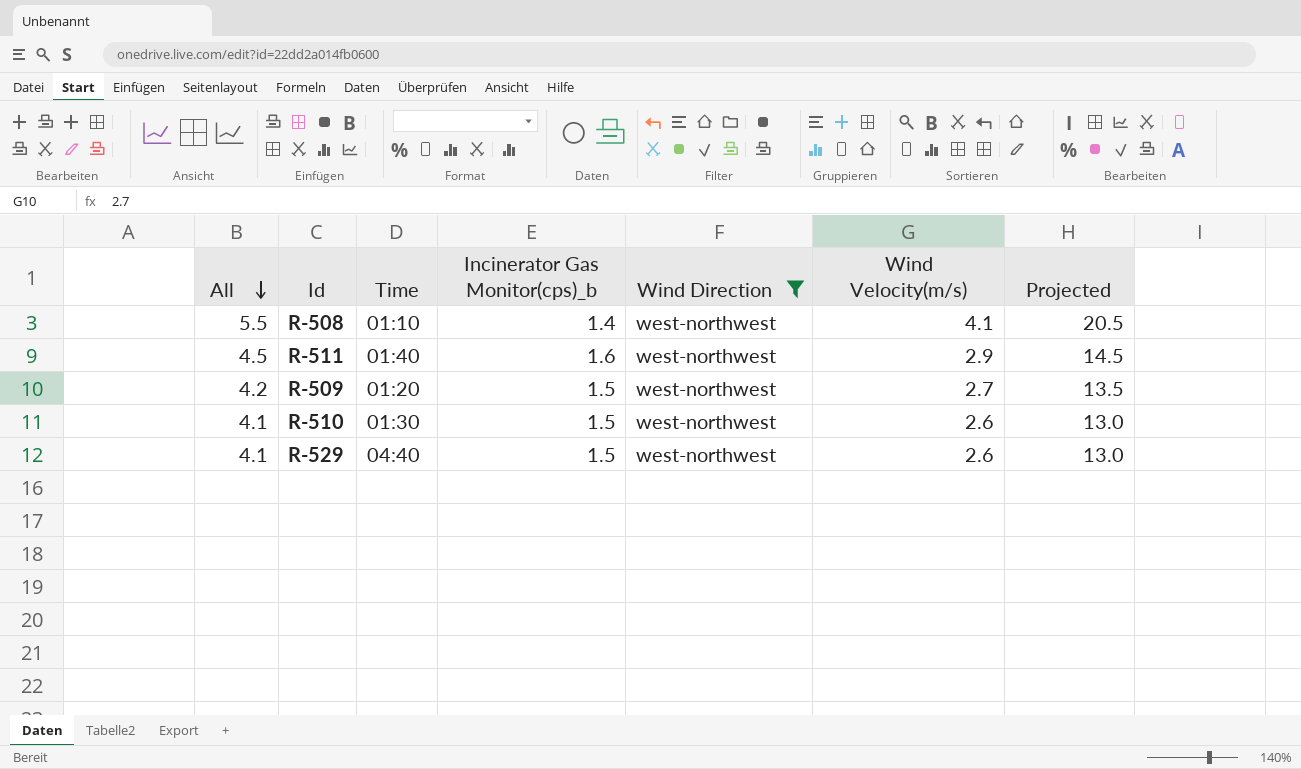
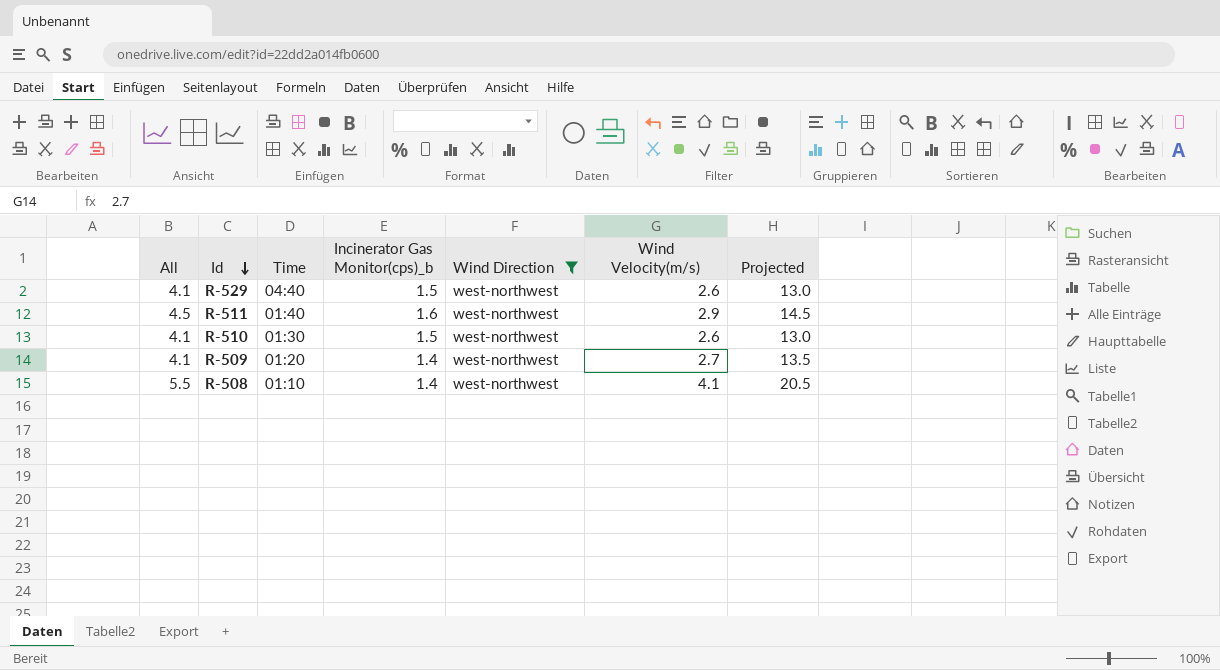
row order: All descending -> Id descending
R-509 | All: 4.2 -> 4.1
R-509 | Incinerator Gas Monitor(cps)_b: 1.5 -> 1.4

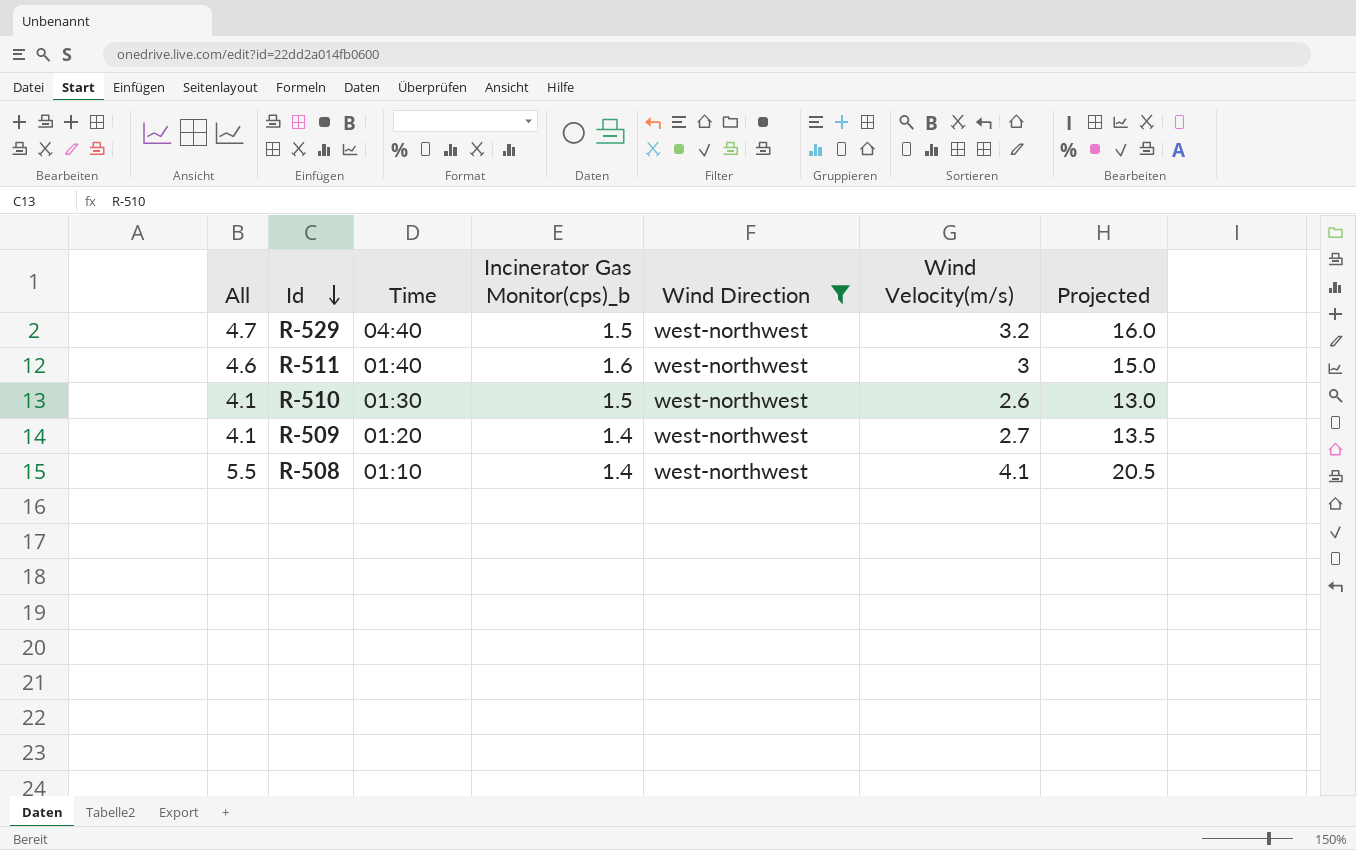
R-529 | All: 4.1 -> 4.7
R-529 | Wind Velocity(m/s): 2.6 -> 3.2
R-529 | Projected: 13.0 -> 16.0
R-511 | All: 4.5 -> 4.6
R-511 | Wind Velocity(m/s): 2.9 -> 3
R-511 | Projected: 14.5 -> 15.0

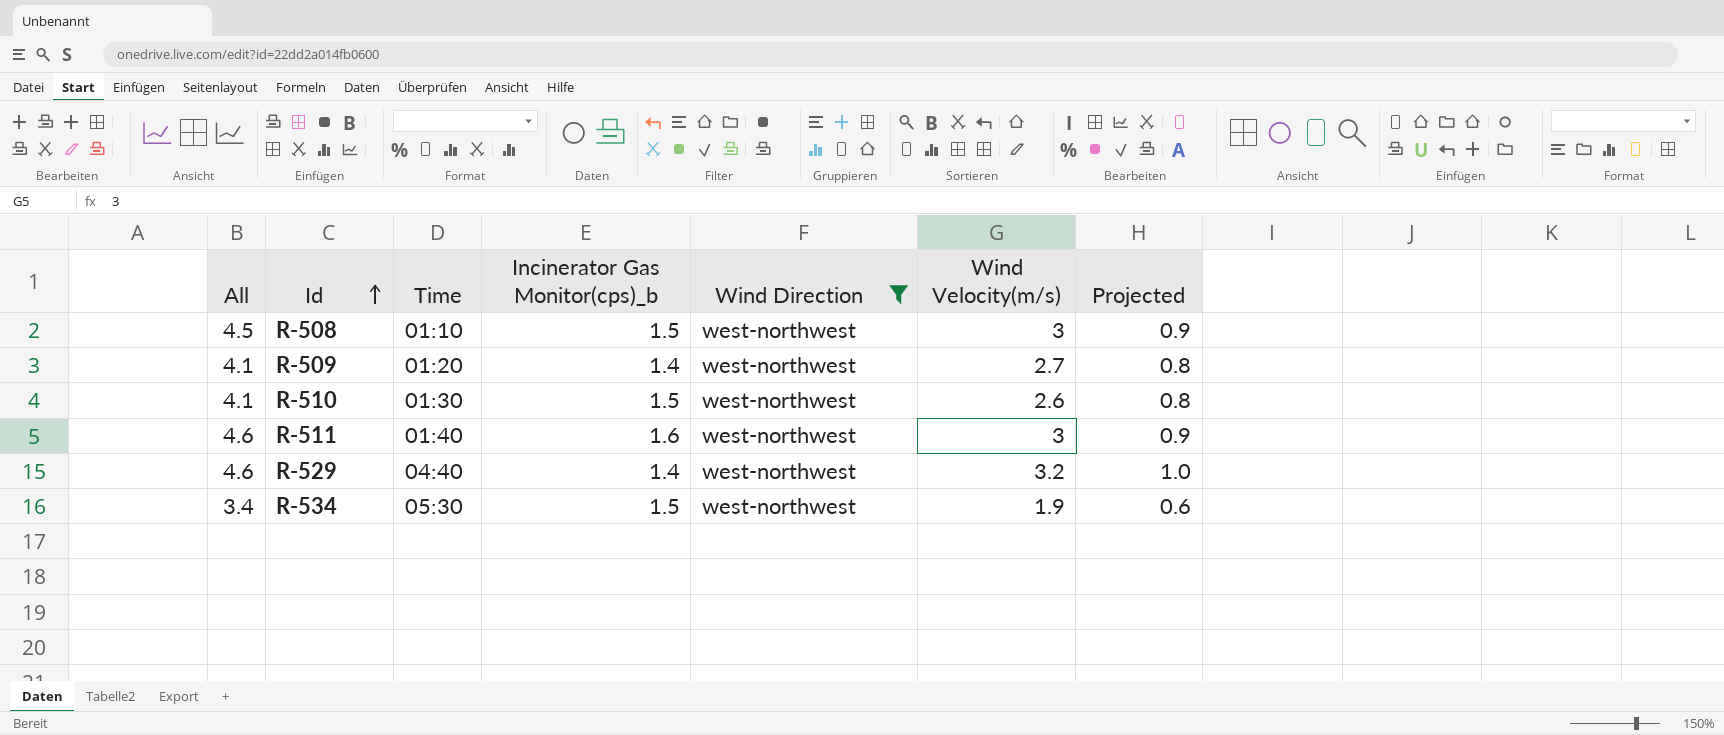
row order: Id descending -> Id ascending
column Projected | formula: [Wind Velocity(m/s)] * 5 -> [Wind Velocity(m/s)] * 0.3
R-508 | All: 5.5 -> 4.5
R-508 | Incinerator Gas Monitor(cps)_b: 1.4 -> 1.5
R-508 | Wind Velocity(m/s): 4.1 -> 3
R-529 | All: 4.7 -> 4.6
R-529 | Incinerator Gas Monitor(cps)_b: 1.5 -> 1.4
row R-534: none -> 3.4 | 05:30 | 1.5 | west-northwest | 1.9 | 0.6

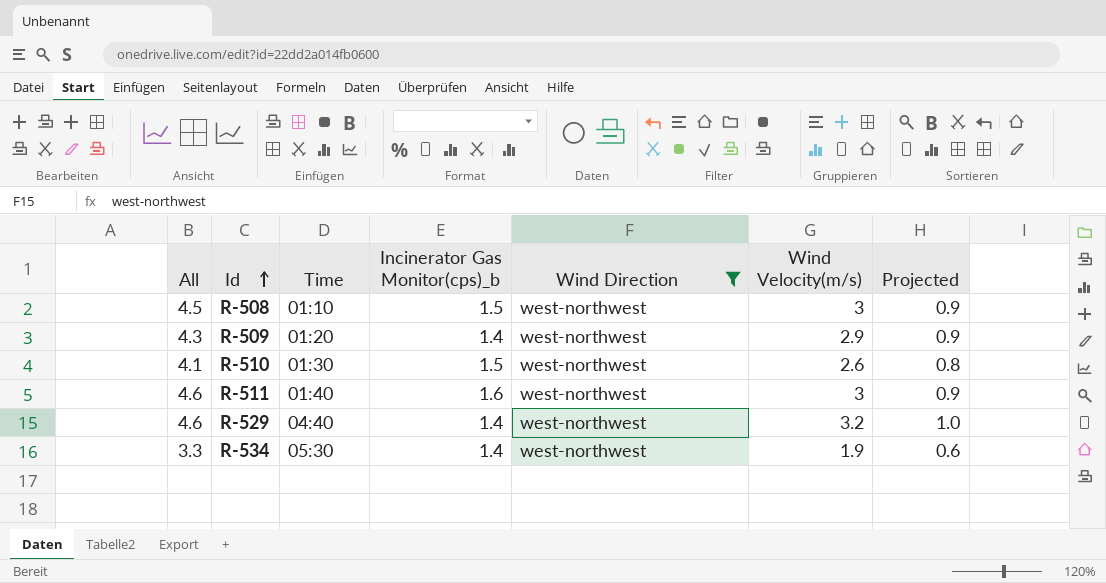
R-509 | All: 4.1 -> 4.3
R-509 | Wind Velocity(m/s): 2.7 -> 2.9
R-509 | Projected: 0.8 -> 0.9
R-534 | All: 3.4 -> 3.3
R-534 | Incinerator Gas Monitor(cps)_b: 1.5 -> 1.4

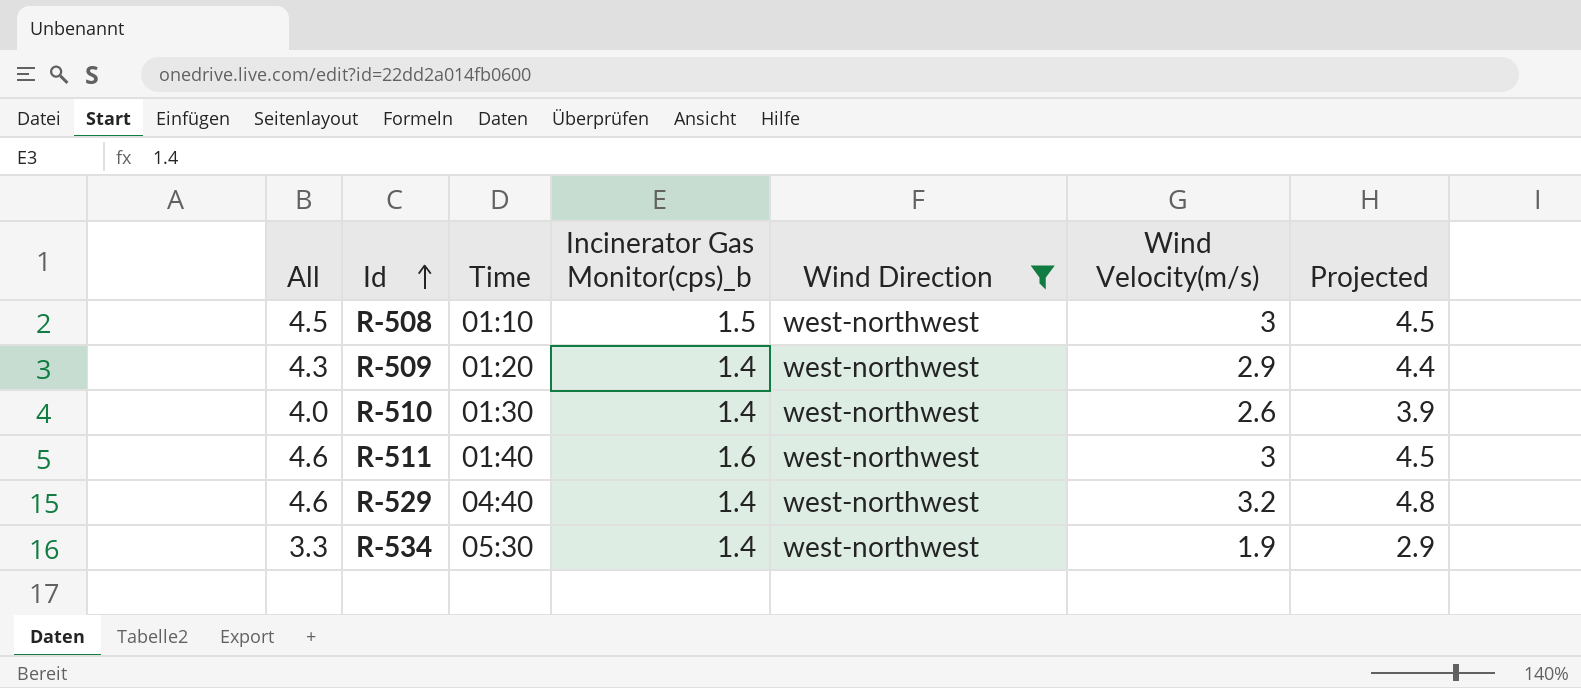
column Projected | formula: [Wind Velocity(m/s)] * 0.3 -> [Wind Velocity(m/s)] * 1.5
R-510 | All: 4.1 -> 4.0
R-510 | Incinerator Gas Monitor(cps)_b: 1.5 -> 1.4

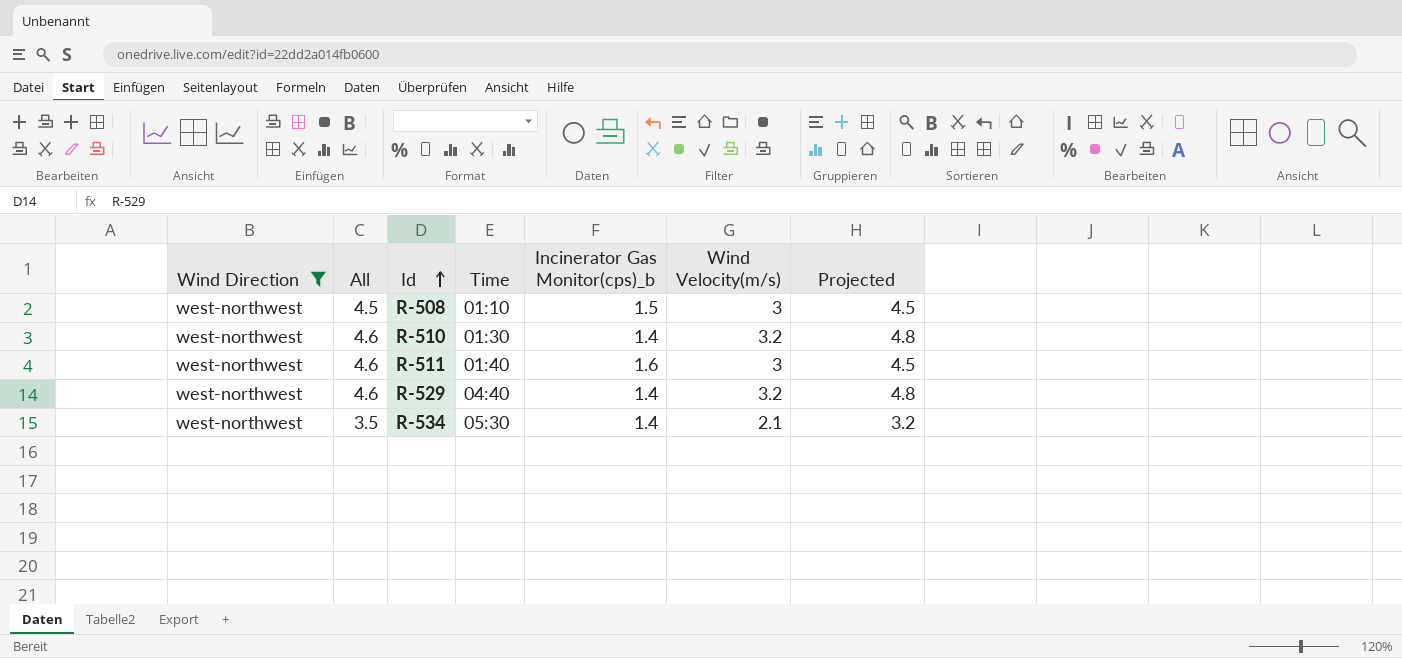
column Wind Direction | position: 5 -> 1
row R-509: 4.3 | 01:20 | 1.4 | west-northwest | 2.9 | 4.4 -> none
R-510 | All: 4.0 -> 4.6
R-510 | Wind Velocity(m/s): 2.6 -> 3.2
R-510 | Projected: 3.9 -> 4.8
R-534 | All: 3.3 -> 3.5
R-534 | Wind Velocity(m/s): 1.9 -> 2.1
R-534 | Projected: 2.9 -> 3.2

